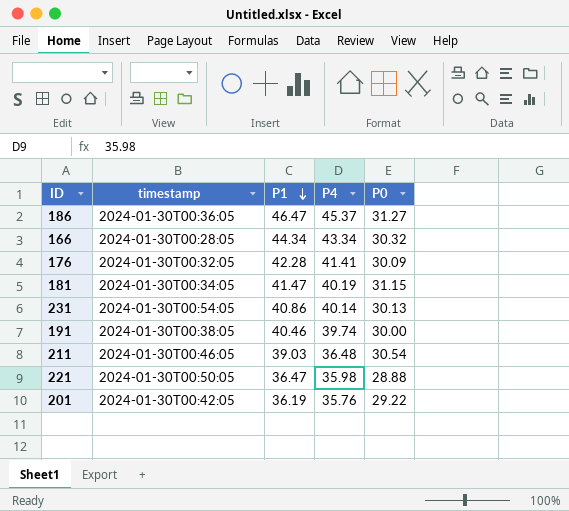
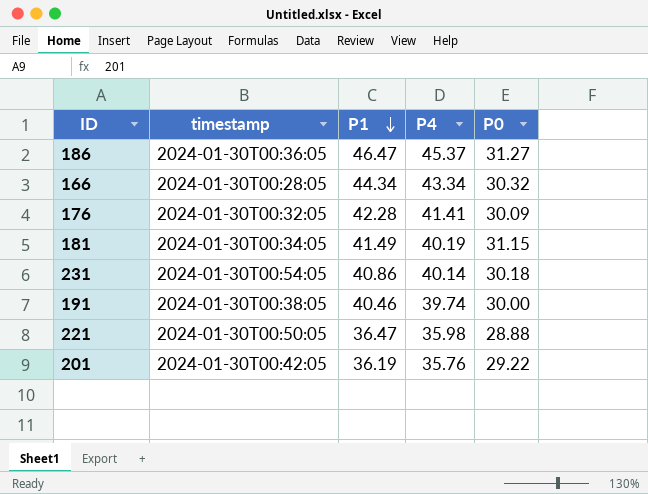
row 211: 2024-01-30T00:46:05 | 39.03 | 36.48 | 30.54 -> none
181 | P1: 41.47 -> 41.49
231 | P0: 30.13 -> 30.18

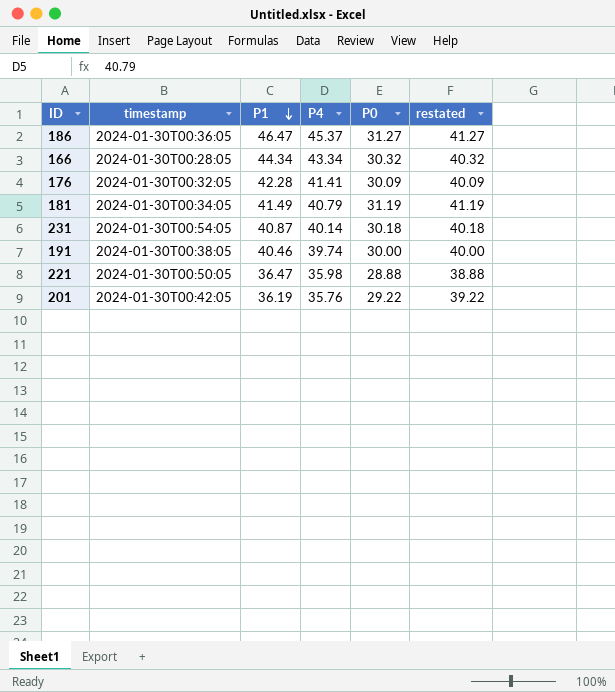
column restated | formula: none -> [P0] + 10
181 | P4: 40.19 -> 40.79
181 | P0: 31.15 -> 31.19
231 | P1: 40.86 -> 40.87

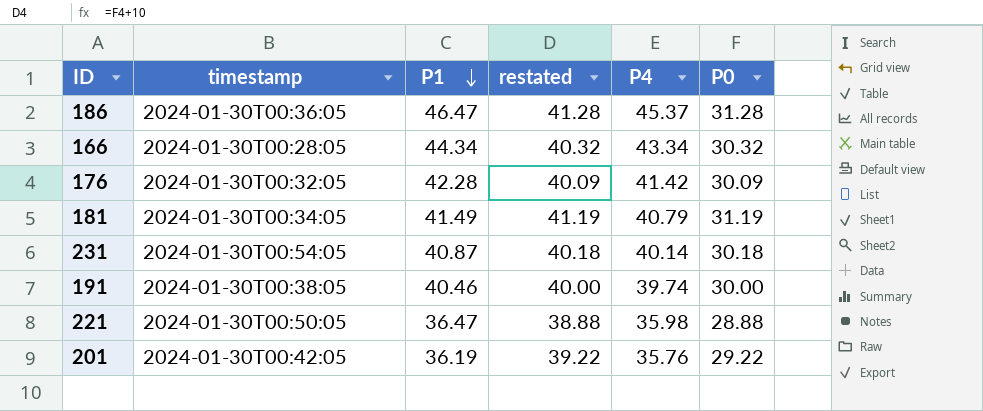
column restated | position: 6 -> 4
186 | restated: 41.27 -> 41.28
186 | P0: 31.27 -> 31.28
176 | P4: 41.41 -> 41.42

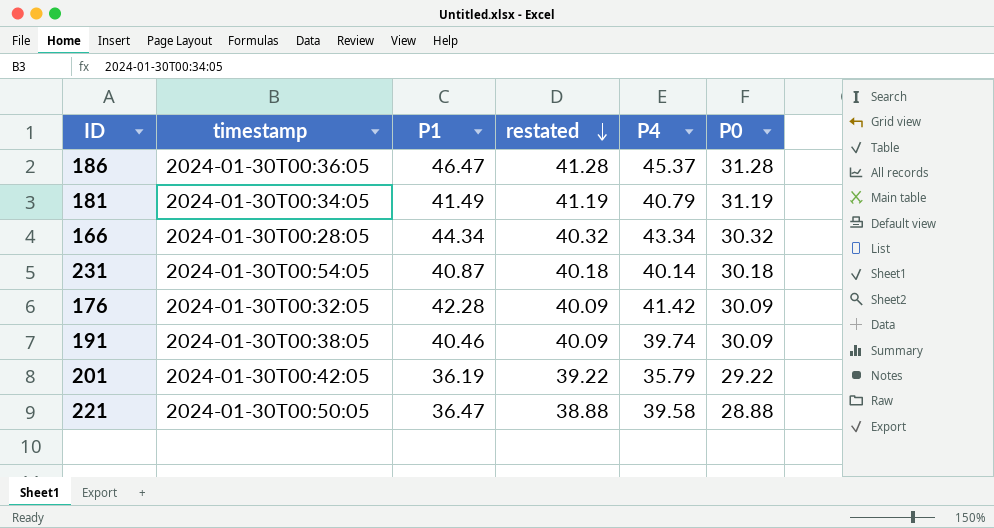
row order: P1 descending -> restated descending
191 | restated: 40.00 -> 40.09
191 | P0: 30.00 -> 30.09
201 | P4: 35.76 -> 35.79
221 | P4: 35.98 -> 39.58

